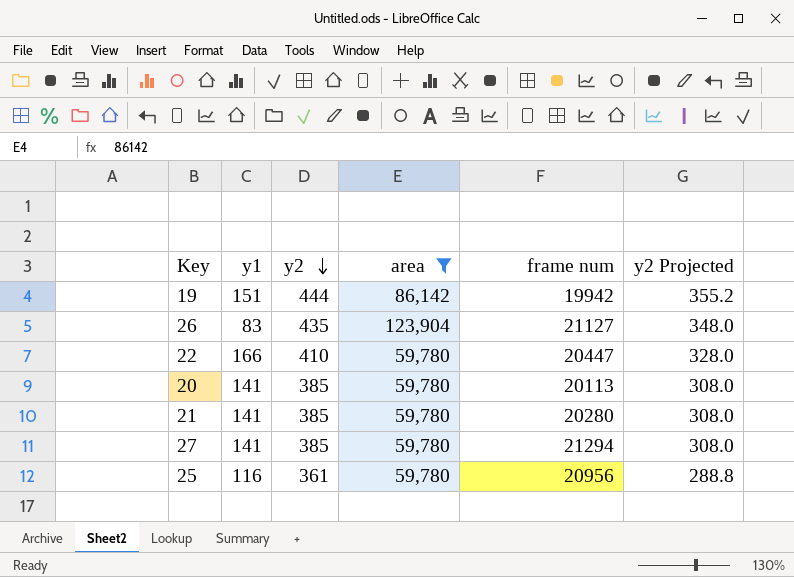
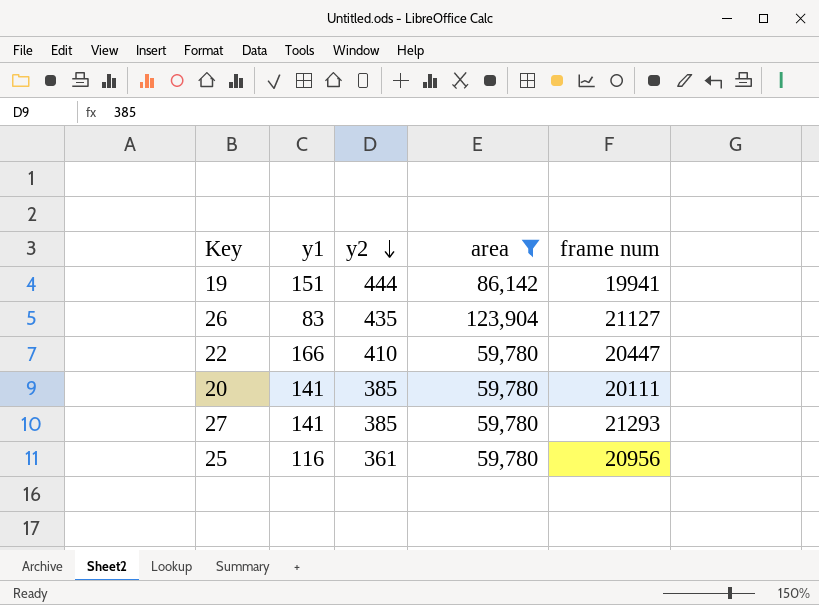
column y2 Projected | formula: [y2] * 0.8 -> none
row 21: 141 | 385 | 59,780 | 20280 | 308.0 -> none
19 | frame num: 19942 -> 19941
20 | frame num: 20113 -> 20111
27 | frame num: 21294 -> 21293

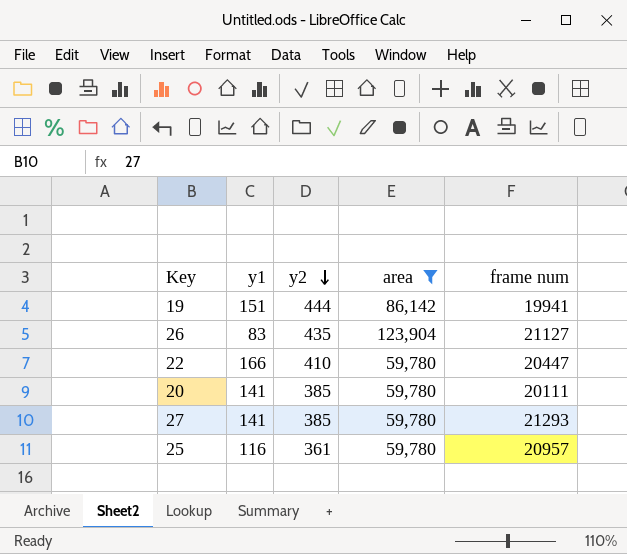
25 | frame num: 20956 -> 20957

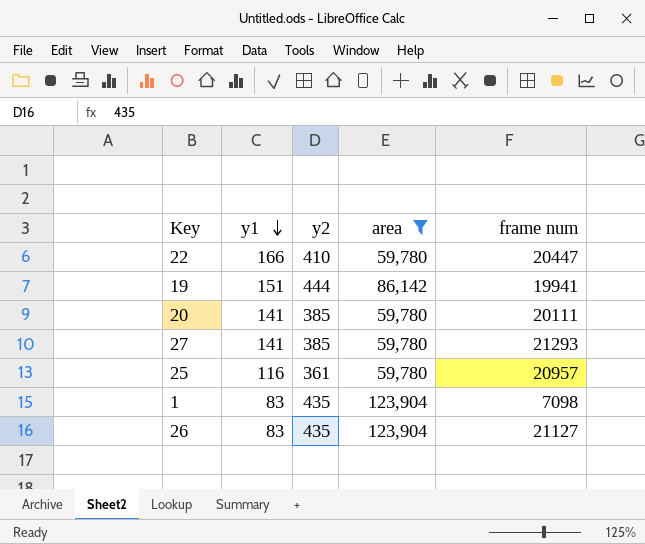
row order: y2 descending -> y1 descending
row 1: none -> 83 | 435 | 123,904 | 7098

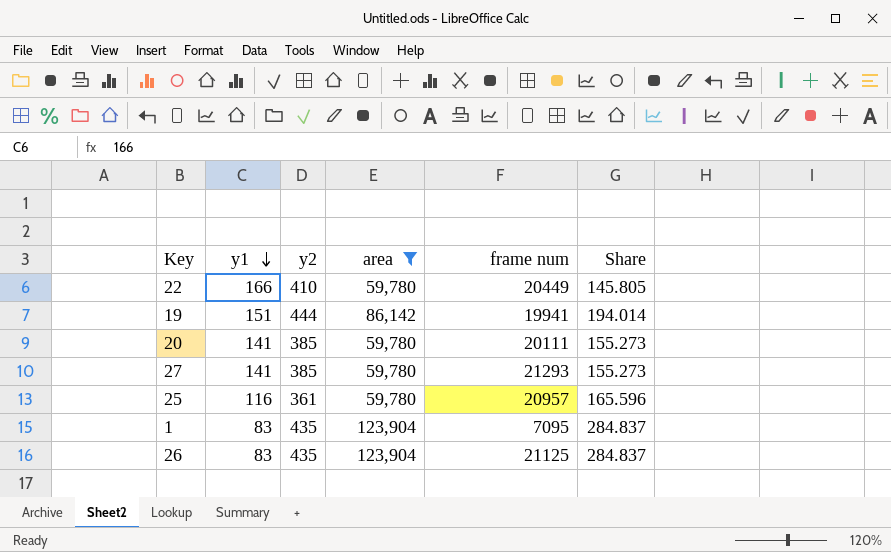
column Share | formula: none -> [area] / [y2]
22 | frame num: 20447 -> 20449
1 | frame num: 7098 -> 7095
26 | frame num: 21127 -> 21125

